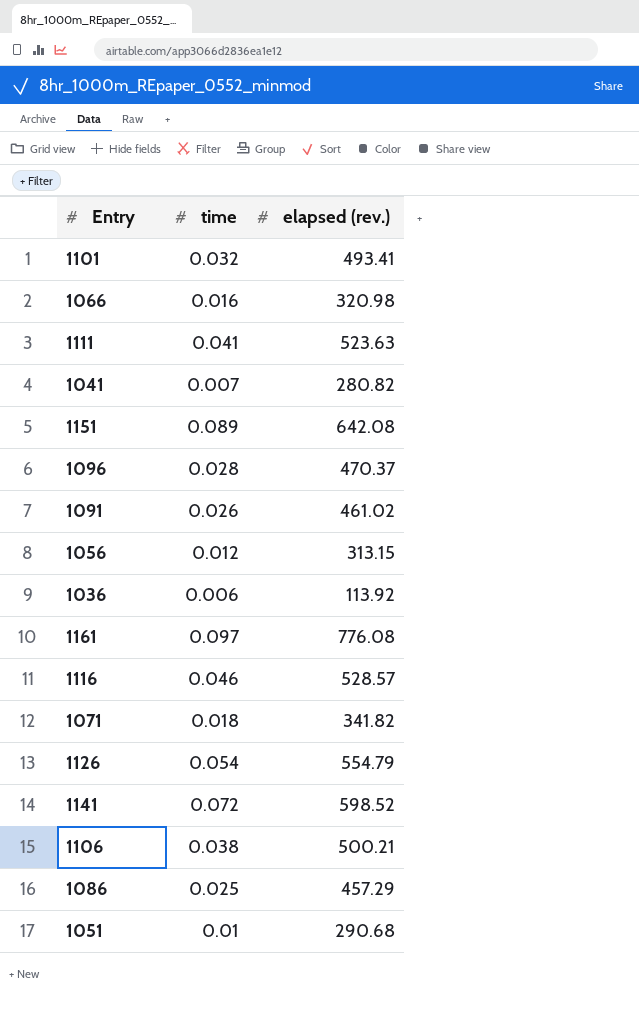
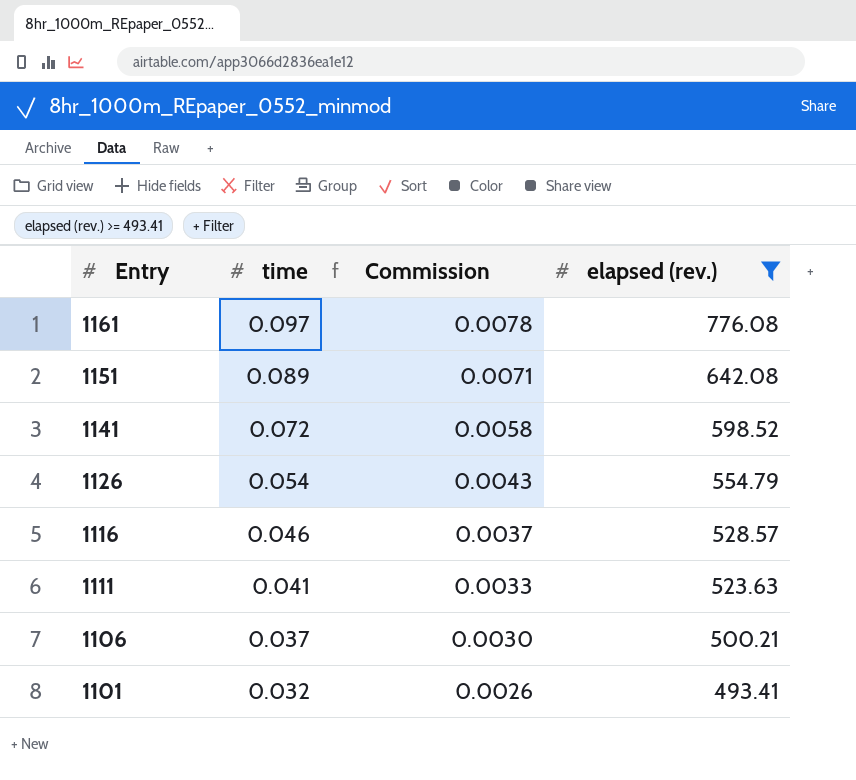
filter: none -> elapsed (rev.) >= 493.41
row order: none -> Entry descending
column Commission | formula: none -> [time] * 0.08
1106 | time: 0.038 -> 0.037

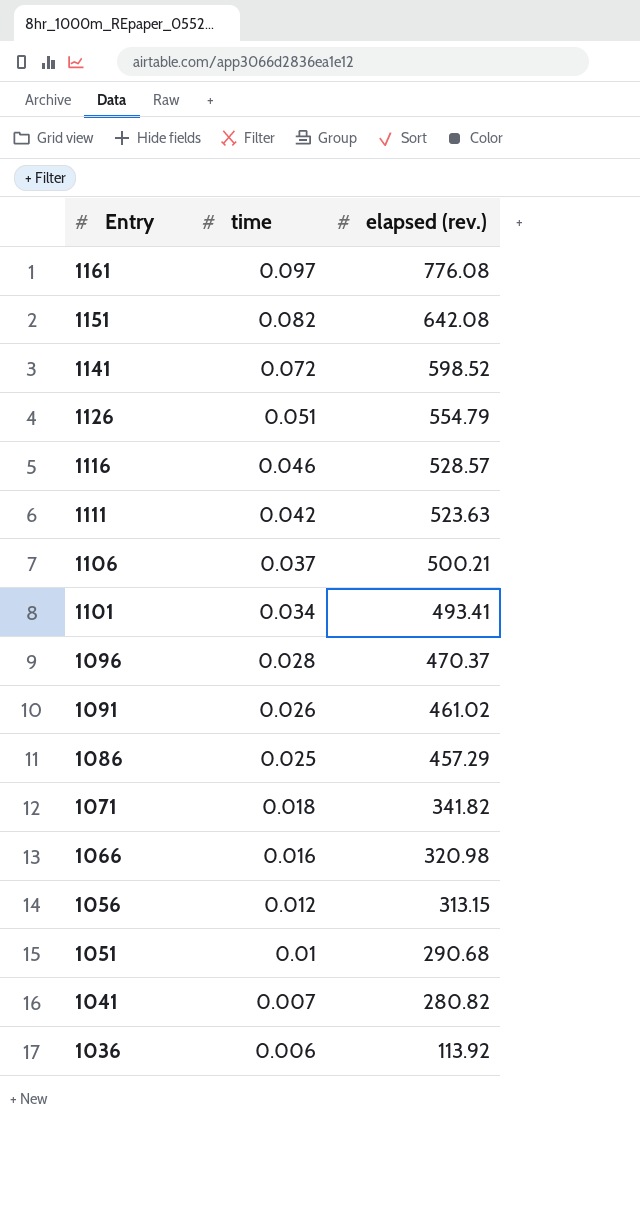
filter: elapsed (rev.) >= 493.41 -> none
column Commission | formula: [time] * 0.08 -> none
1151 | time: 0.089 -> 0.082
1126 | time: 0.054 -> 0.051
1111 | time: 0.041 -> 0.042
1101 | time: 0.032 -> 0.034

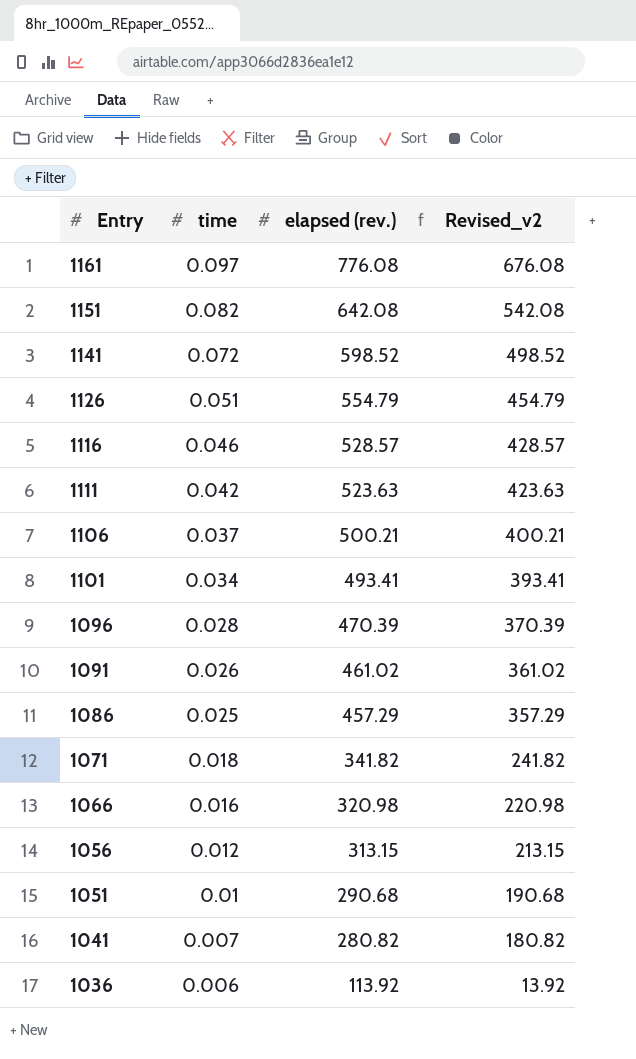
column Revised_v2 | formula: none -> [elapsed (rev.)] - 100
1096 | elapsed (rev.): 470.37 -> 470.39

